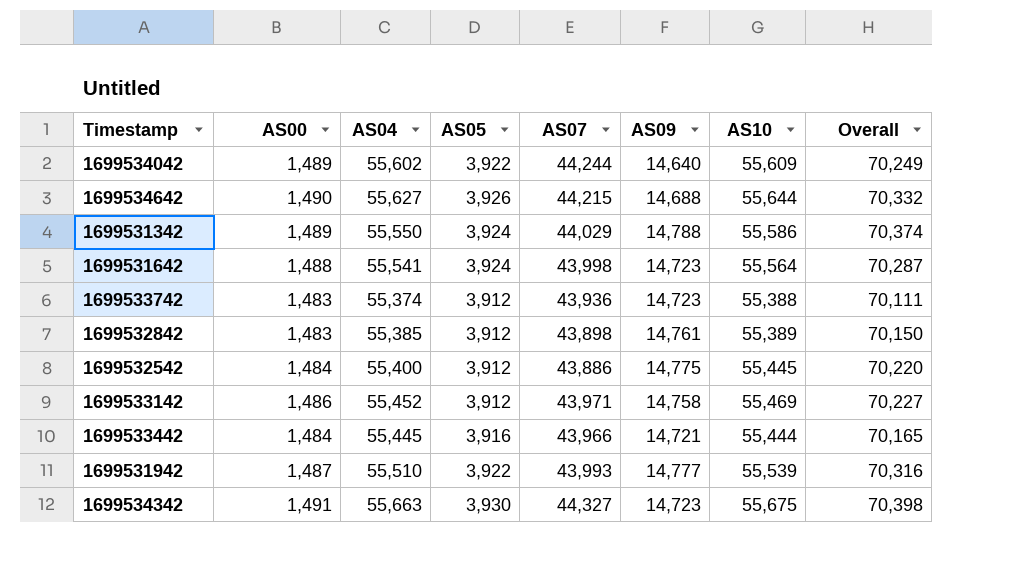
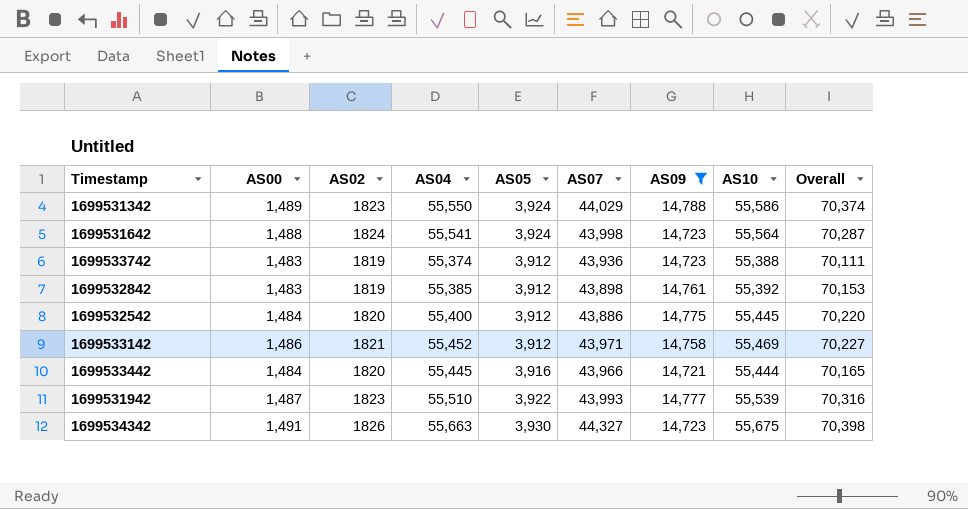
filter: none -> AS09 >= 14,721
column AS02 | position: none -> 3
1699532842 | AS10: 55,389 -> 55,392
1699532842 | Overall: 70,150 -> 70,153

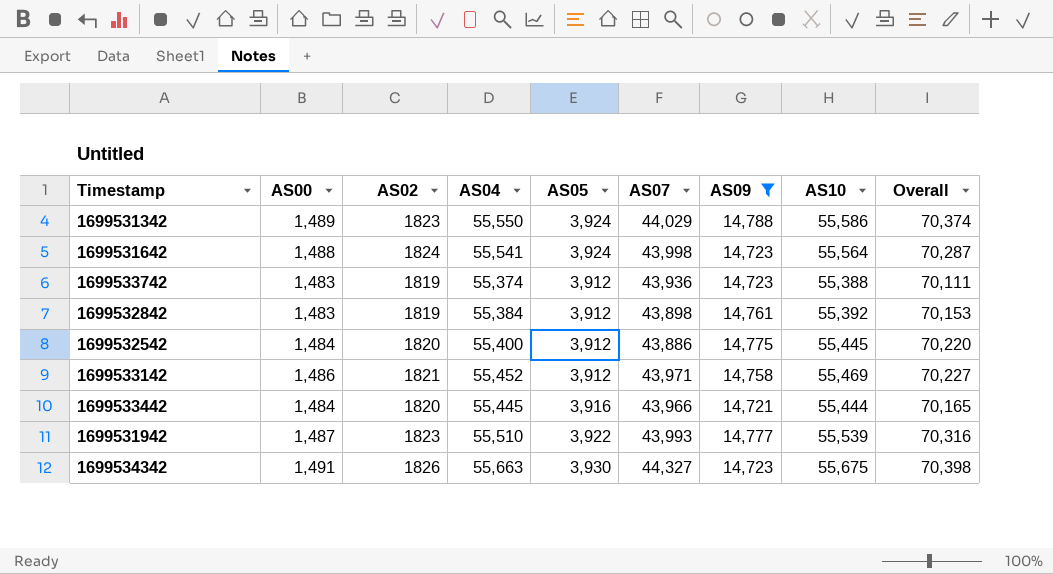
1699532842 | AS04: 55,385 -> 55,384

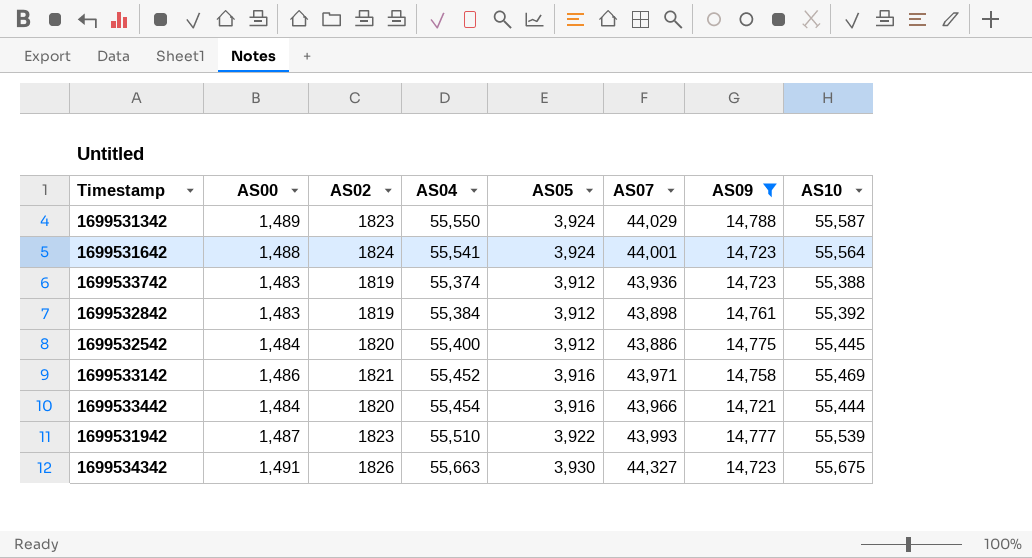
column Overall | formula: [AS09] + [AS10] -> none
1699531342 | AS10: 55,586 -> 55,587
1699531642 | AS07: 43,998 -> 44,001
1699533142 | AS05: 3,912 -> 3,916
1699533442 | AS04: 55,445 -> 55,454

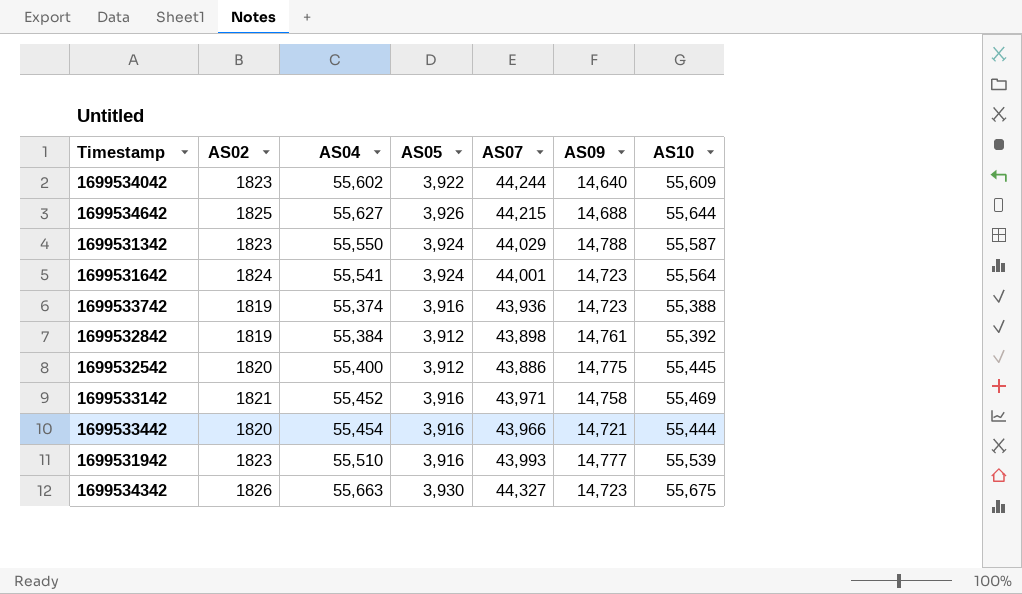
filter: AS09 >= 14,721 -> none
column AS00 | position: 2 -> none
1699533742 | AS05: 3,912 -> 3,916
1699531942 | AS05: 3,922 -> 3,916

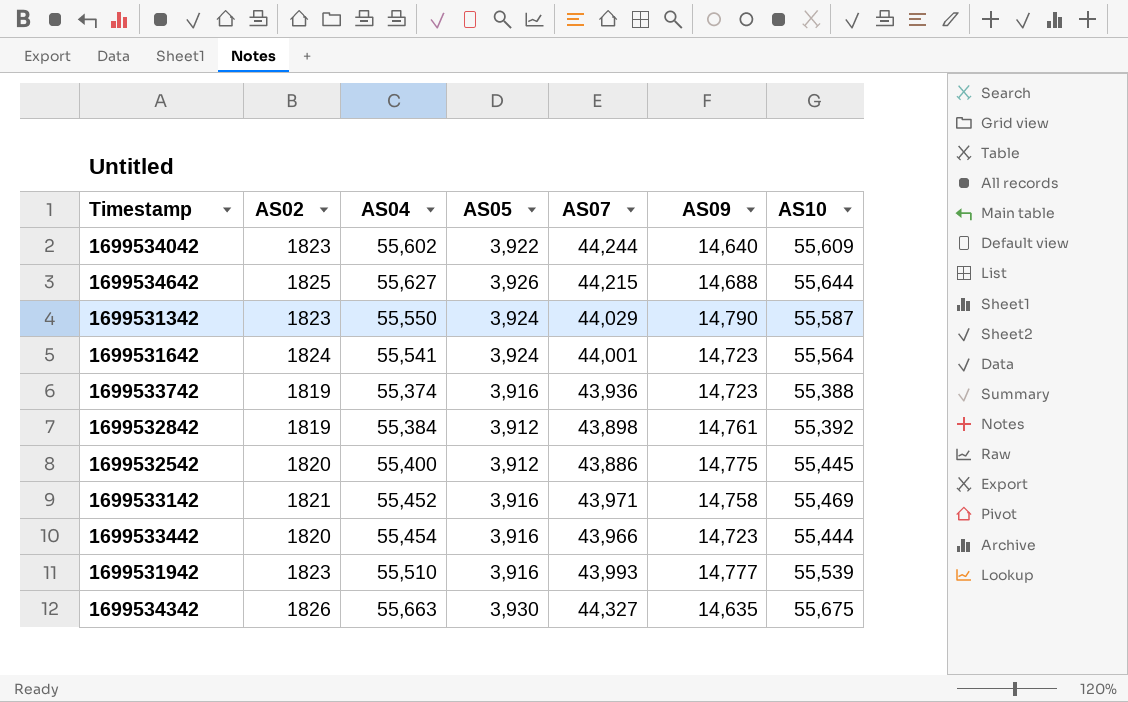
1699531342 | AS09: 14,788 -> 14,790
1699533442 | AS09: 14,721 -> 14,723
1699534342 | AS09: 14,723 -> 14,635

